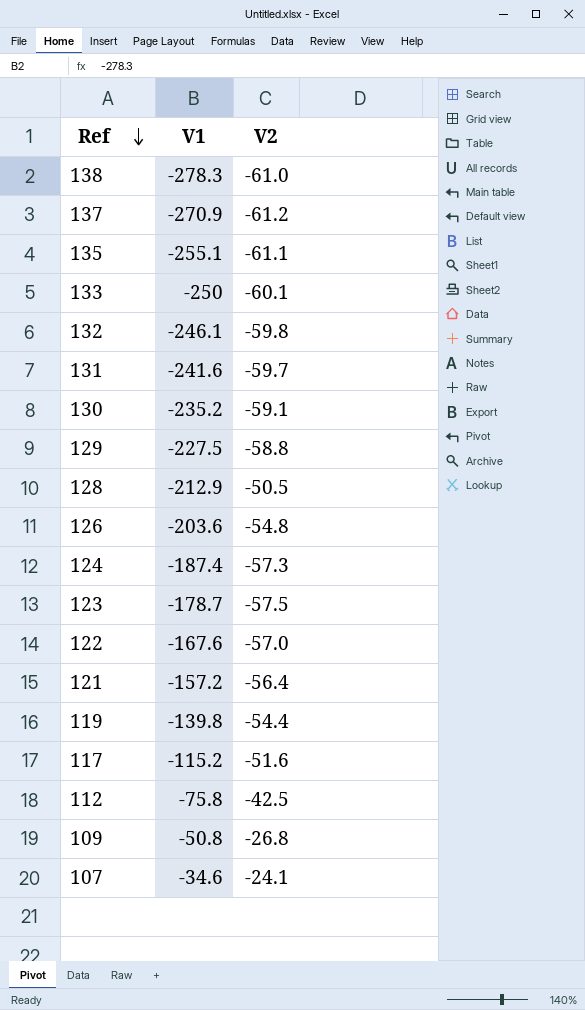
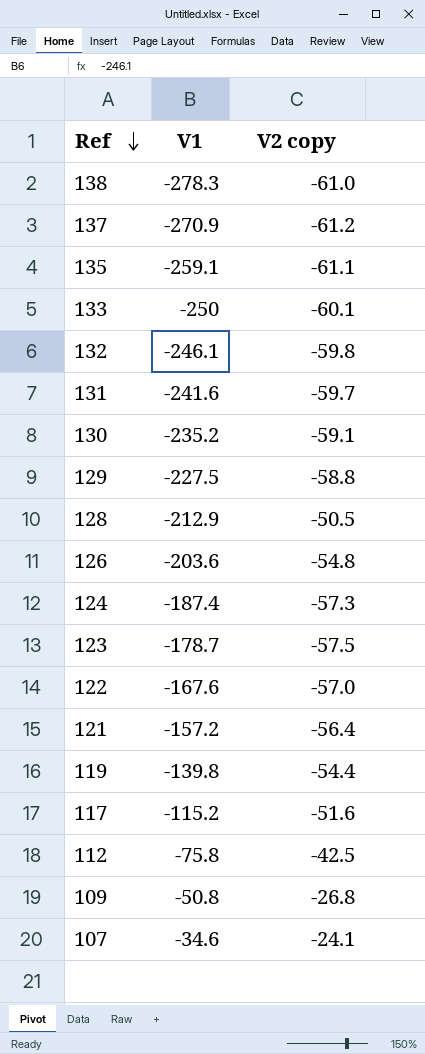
column name: V2 -> V2 copy
135 | V1: -255.1 -> -259.1

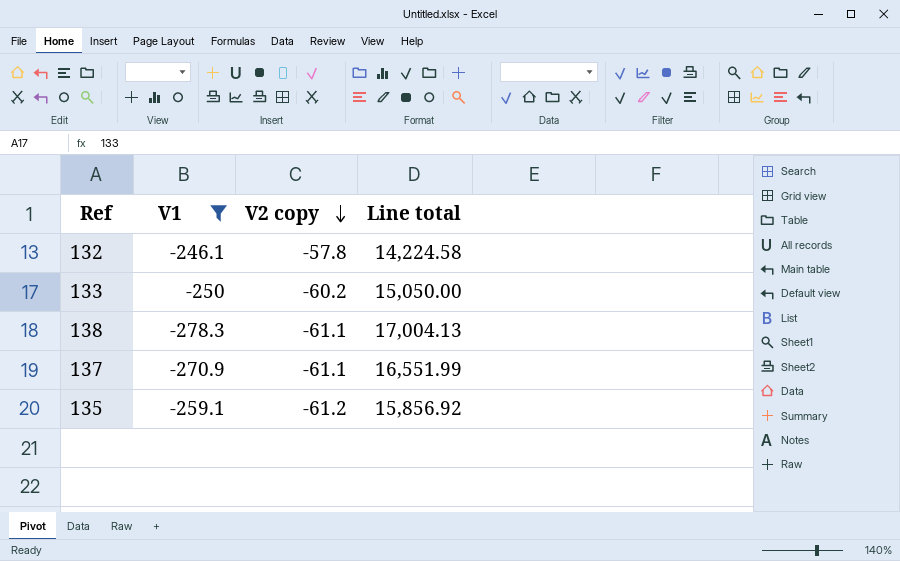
filter: none -> V1 <= -246.1
row order: Ref descending -> V2 copy descending
column Line total | formula: none -> [V1] * [V2 copy]
132 | V2 copy: -59.8 -> -57.8
133 | V2 copy: -60.1 -> -60.2
138 | V2 copy: -61.0 -> -61.1
137 | V2 copy: -61.2 -> -61.1
135 | V2 copy: -61.1 -> -61.2

